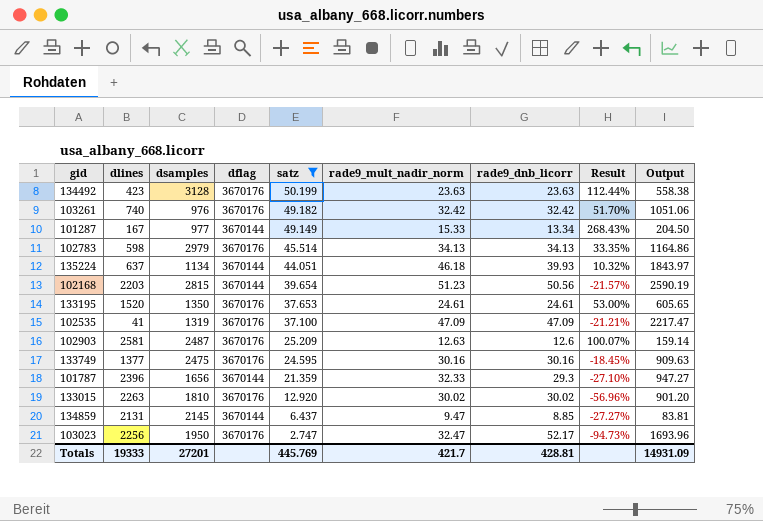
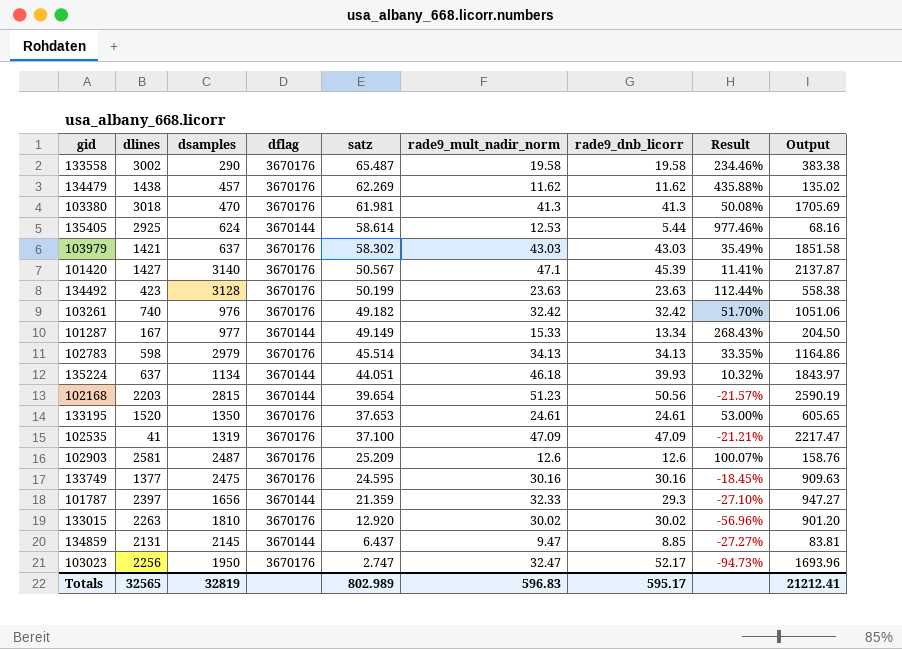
filter: satz <= 50.199 -> none
102903 | rade9_mult_nadir_norm: 12.63 -> 12.6
102903 | Output: 159.14 -> 158.76
101787 | dlines: 2396 -> 2397
Totals | dlines: 19333 -> 32565
Totals | dsamples: 27201 -> 32819
Totals | satz: 445.769 -> 802.989
Totals | rade9_mult_nadir_norm: 421.7 -> 596.83
Totals | rade9_dnb_licorr: 428.81 -> 595.17
Totals | Output: 14931.09 -> 21212.41

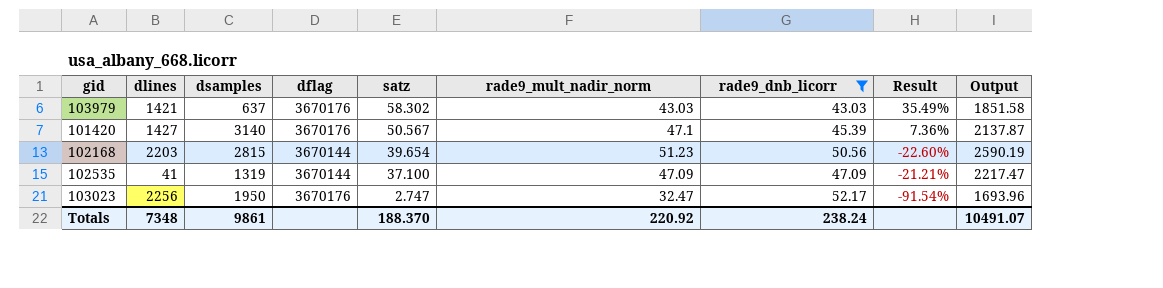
filter: none -> rade9_dnb_licorr >= 43.03
column Result | formula: ([satz] - [rade9_dnb_licorr]) / [rade9_dnb_licorr] -> ([satz] - [rade9_mult_nadir_norm]) / [rade9_mult_nadir_norm]
102535 | dflag: 3670176 -> 3670144
Totals | dlines: 32565 -> 7348
Totals | dsamples: 32819 -> 9861
Totals | satz: 802.989 -> 188.370
Totals | rade9_mult_nadir_norm: 596.83 -> 220.92
Totals | rade9_dnb_licorr: 595.17 -> 238.24
Totals | Output: 21212.41 -> 10491.07

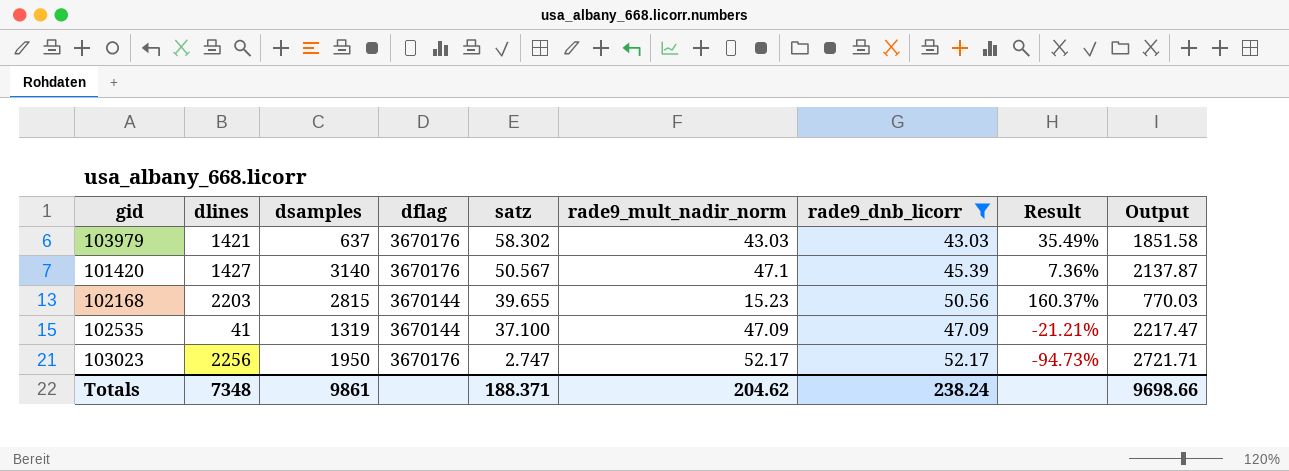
102168 | satz: 39.654 -> 39.655
102168 | rade9_mult_nadir_norm: 51.23 -> 15.23
102168 | Result: -22.60% -> 160.37%
102168 | Output: 2590.19 -> 770.03
103023 | rade9_mult_nadir_norm: 32.47 -> 52.17
103023 | Result: -91.54% -> -94.73%
103023 | Output: 1693.96 -> 2721.71
Totals | satz: 188.370 -> 188.371
Totals | rade9_mult_nadir_norm: 220.92 -> 204.62
Totals | Output: 10491.07 -> 9698.66

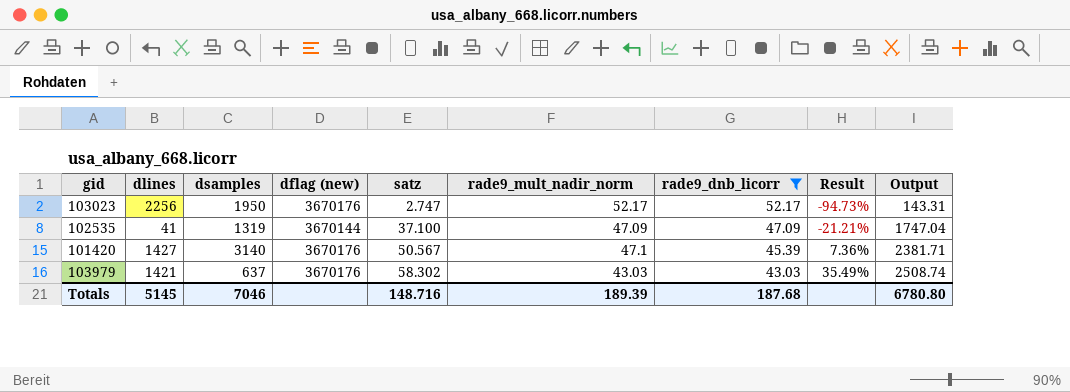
row order: satz descending -> satz ascending
column name: dflag -> dflag (new)
column Output | formula: [rade9_mult_nadir_norm] * [rade9_dnb_licorr] -> [satz] * [rade9_mult_nadir_norm]
row 102168: 2203 | 2815 | 3670144 | 39.655 | 15.23 | 50.56 | 160.37% | 770.03 -> none
Totals | dlines: 7348 -> 5145
Totals | dsamples: 9861 -> 7046
Totals | satz: 188.371 -> 148.716
Totals | rade9_mult_nadir_norm: 204.62 -> 189.39
Totals | rade9_dnb_licorr: 238.24 -> 187.68
Totals | Output: 9698.66 -> 6780.80

